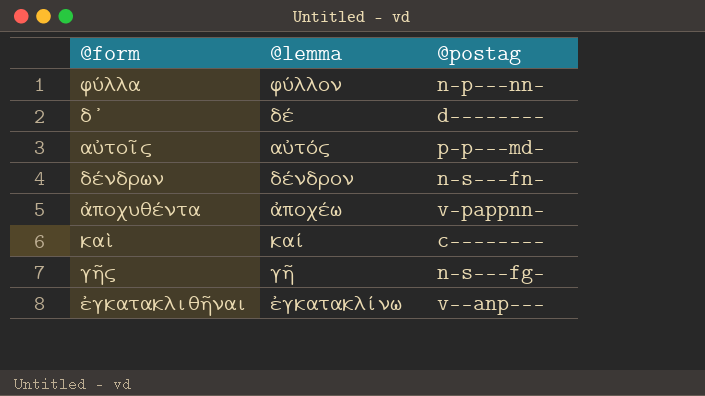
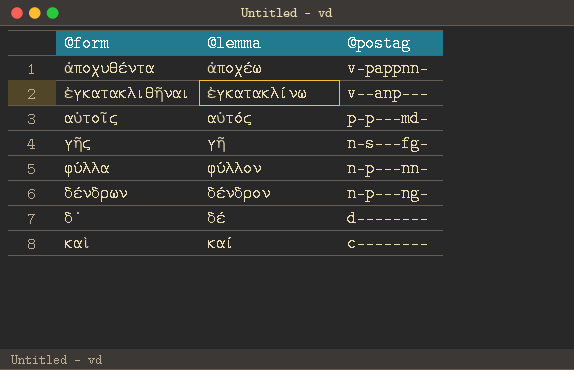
row order: none -> @postag descending
δένδρων | @postag: n-s---fn- -> n-p---ng-

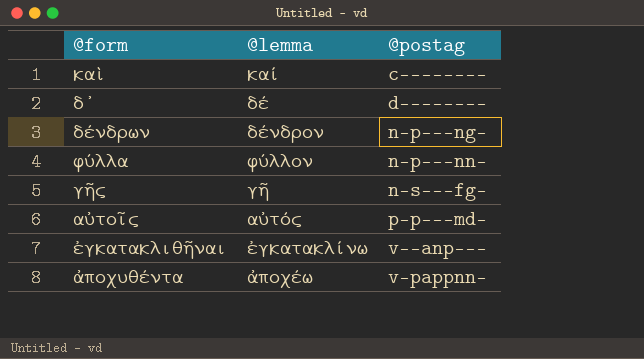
row order: @postag descending -> @postag ascending

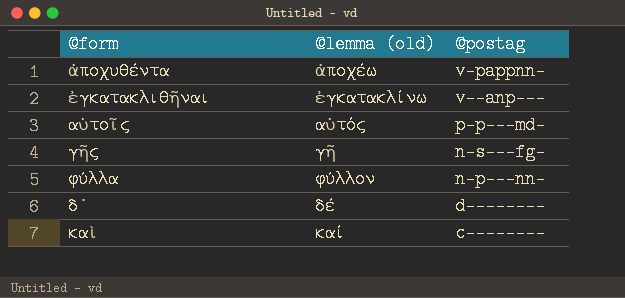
row order: @postag ascending -> @postag descending
column name: @lemma -> @lemma (old)
row δένδρων: δένδρον | n-p---ng- -> none

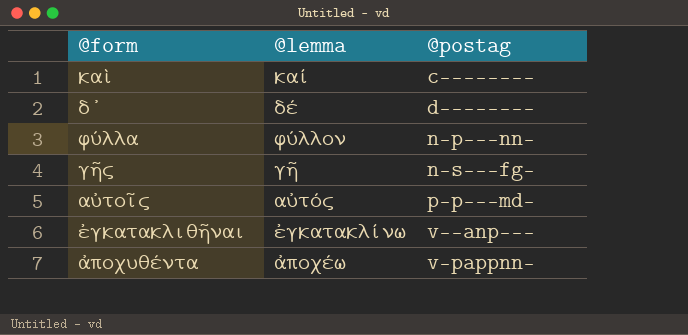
row order: @postag descending -> @postag ascending
column name: @lemma (old) -> @lemma

